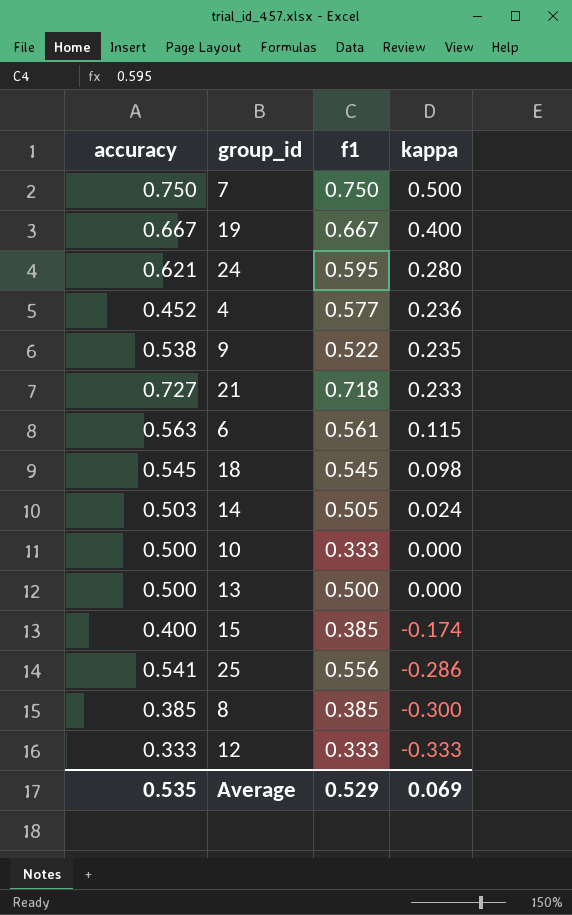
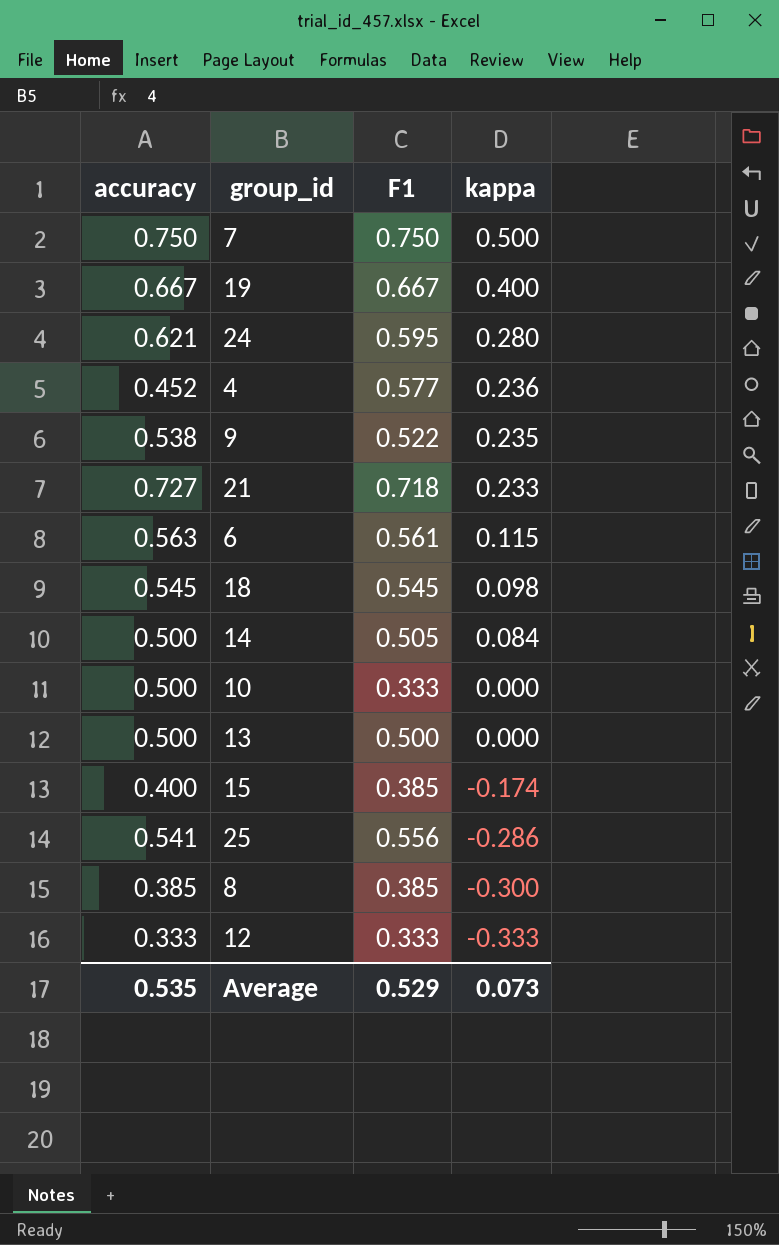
column name: f1 -> F1
14 | accuracy: 0.503 -> 0.500
14 | kappa: 0.024 -> 0.084
Average | kappa: 0.069 -> 0.073

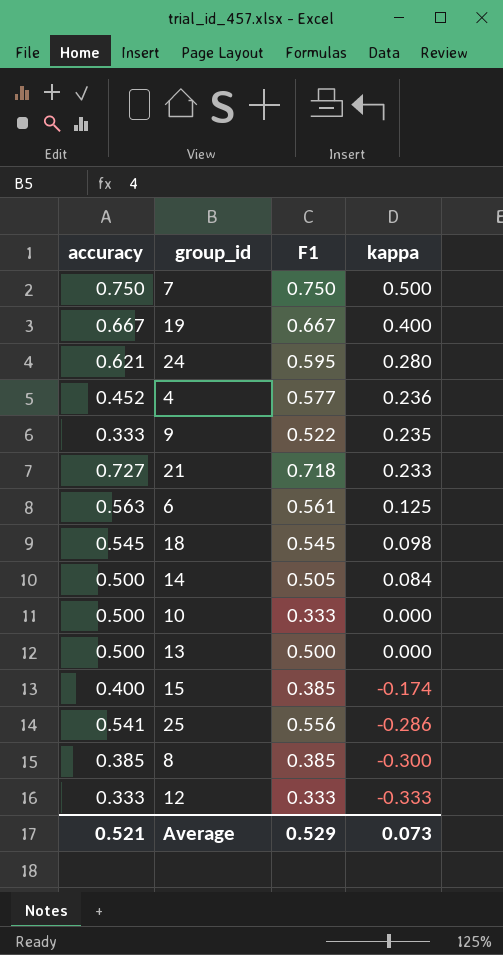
9 | accuracy: 0.538 -> 0.333
6 | kappa: 0.115 -> 0.125
Average | accuracy: 0.535 -> 0.521

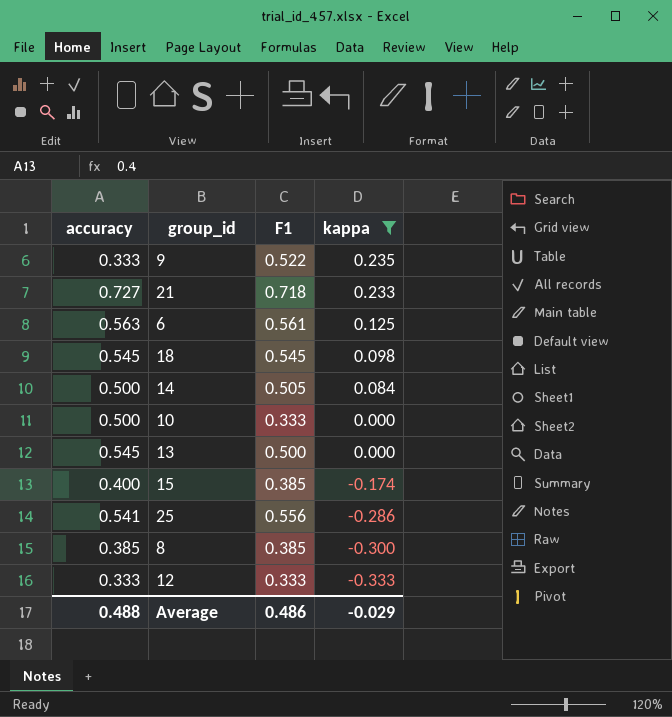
filter: none -> kappa <= 0.235
13 | accuracy: 0.500 -> 0.545
Average | accuracy: 0.521 -> 0.488
Average | F1: 0.529 -> 0.486
Average | kappa: 0.073 -> -0.029

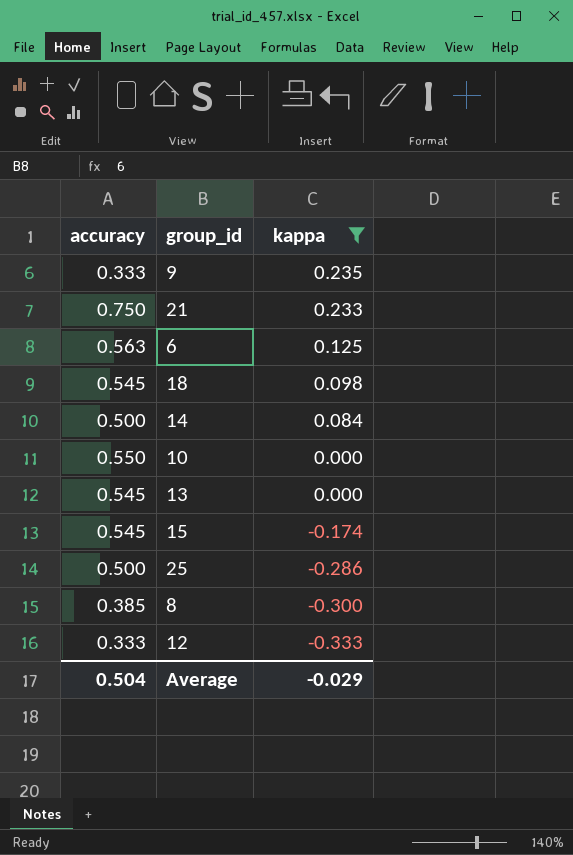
column F1 | position: 3 -> none
21 | accuracy: 0.727 -> 0.750
10 | accuracy: 0.500 -> 0.550
15 | accuracy: 0.400 -> 0.545
25 | accuracy: 0.541 -> 0.500
Average | accuracy: 0.488 -> 0.504

